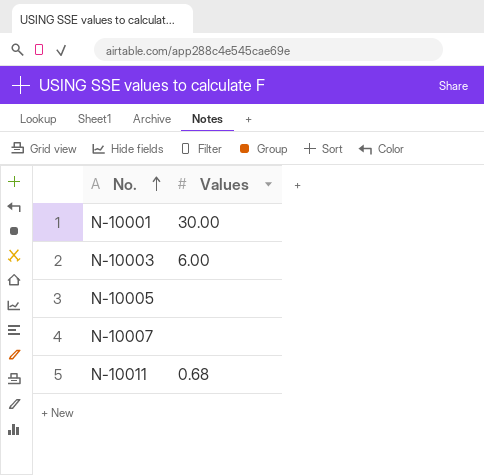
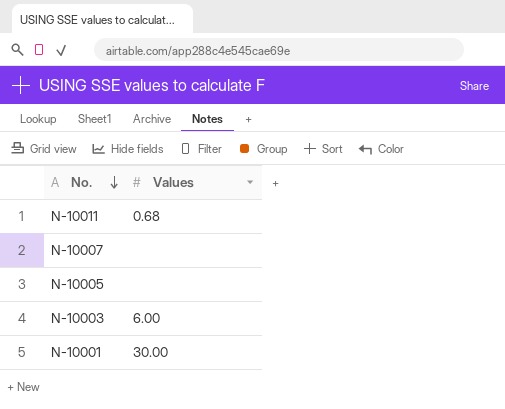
row order: No. ascending -> No. descending

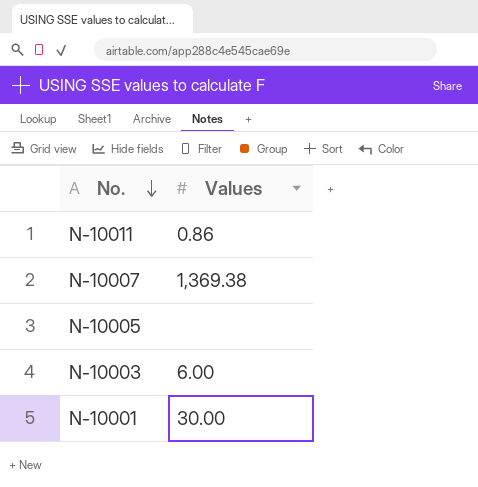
N-10011 | Values: 0.68 -> 0.86
N-10007 | Values: none -> 1,369.38

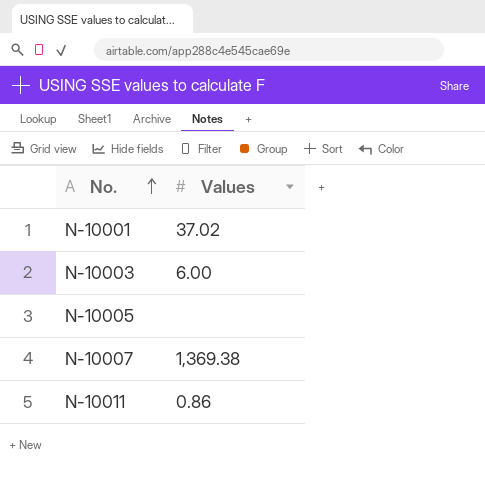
row order: No. descending -> No. ascending
N-10001 | Values: 30.00 -> 37.02

